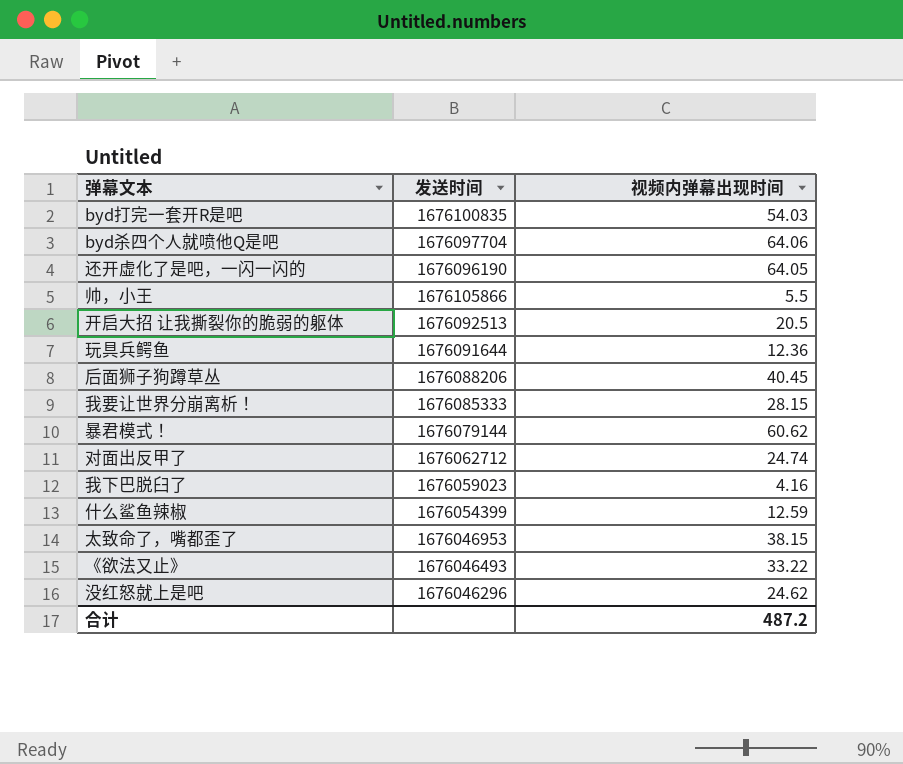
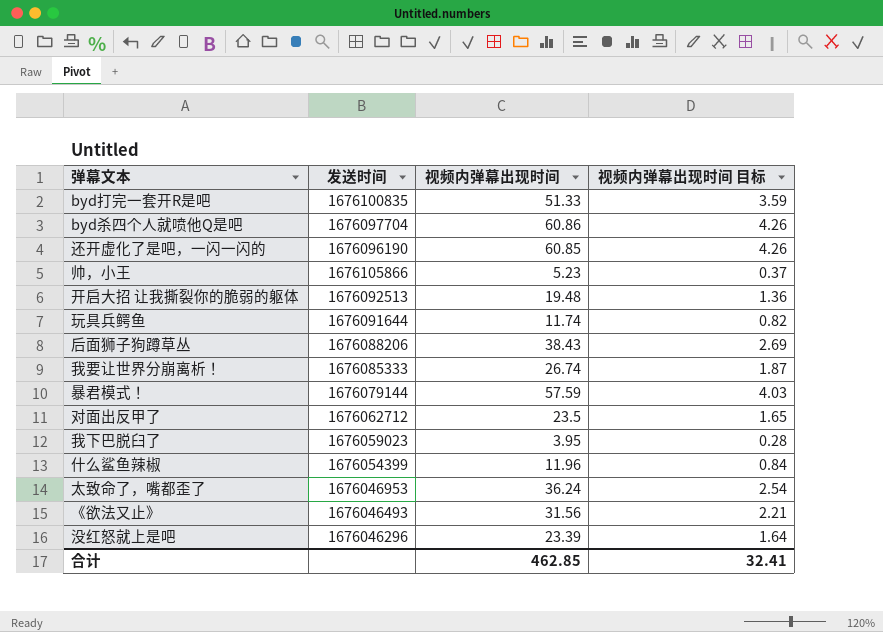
column 视频内弹幕出现时间 目标 | formula: none -> [视频内弹幕出现时间] * 0.07
byd打完一套开R是吧 | 视频内弹幕出现时间: 54.03 -> 51.33
byd杀四个人就喷他Q是吧 | 视频内弹幕出现时间: 64.06 -> 60.86
还开虚化了是吧，一闪一闪的 | 视频内弹幕出现时间: 64.05 -> 60.85
帅，小王 | 视频内弹幕出现时间: 5.5 -> 5.23
开启大招 让我撕裂你的脆弱的躯体 | 视频内弹幕出现时间: 20.5 -> 19.48
玩具兵鳄鱼 | 视频内弹幕出现时间: 12.36 -> 11.74
后面狮子狗蹲草丛 | 视频内弹幕出现时间: 40.45 -> 38.43
我要让世界分崩离析！ | 视频内弹幕出现时间: 28.15 -> 26.74
暴君模式！ | 视频内弹幕出现时间: 60.62 -> 57.59
对面出反甲了 | 视频内弹幕出现时间: 24.74 -> 23.5
我下巴脱臼了 | 视频内弹幕出现时间: 4.16 -> 3.95
什么鲨鱼辣椒 | 视频内弹幕出现时间: 12.59 -> 11.96
太致命了，嘴都歪了 | 视频内弹幕出现时间: 38.15 -> 36.24
《欲法又止》 | 视频内弹幕出现时间: 33.22 -> 31.56
没红怒就上是吧 | 视频内弹幕出现时间: 24.62 -> 23.39
合计 | 视频内弹幕出现时间: 487.2 -> 462.85

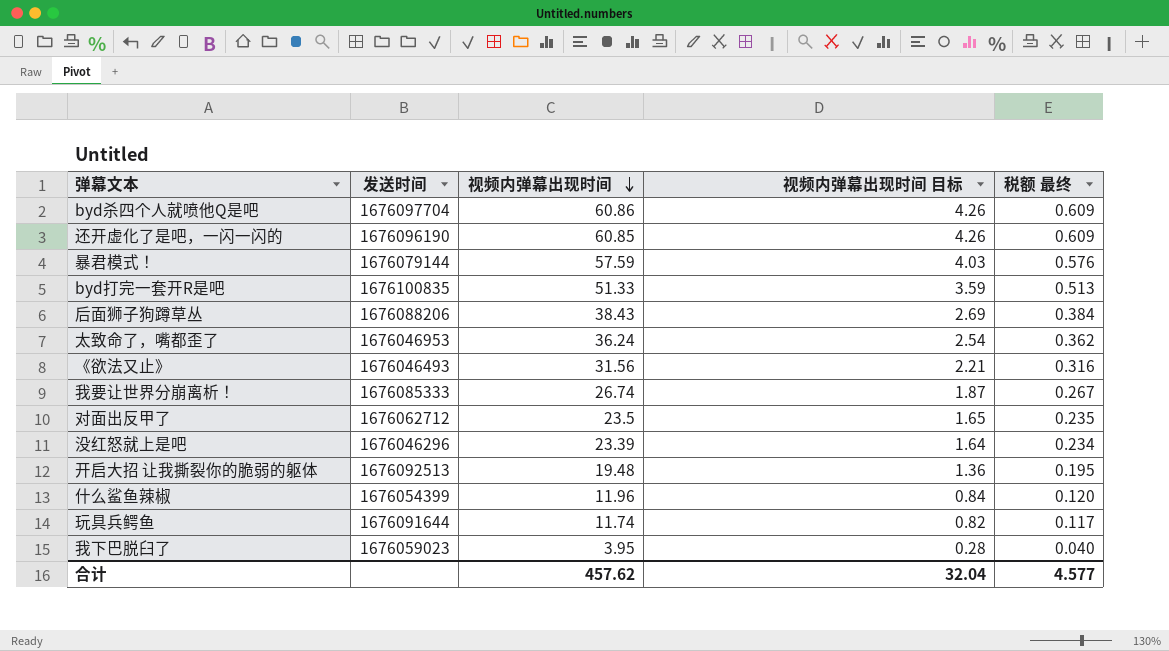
row order: none -> 视频内弹幕出现时间 descending
column 税额 最终 | formula: none -> [视频内弹幕出现时间] * 0.01
row 帅，小王: 1676105866 | 5.23 | 0.37 -> none
合计 | 视频内弹幕出现时间: 462.85 -> 457.62
合计 | 视频内弹幕出现时间 目标: 32.41 -> 32.04

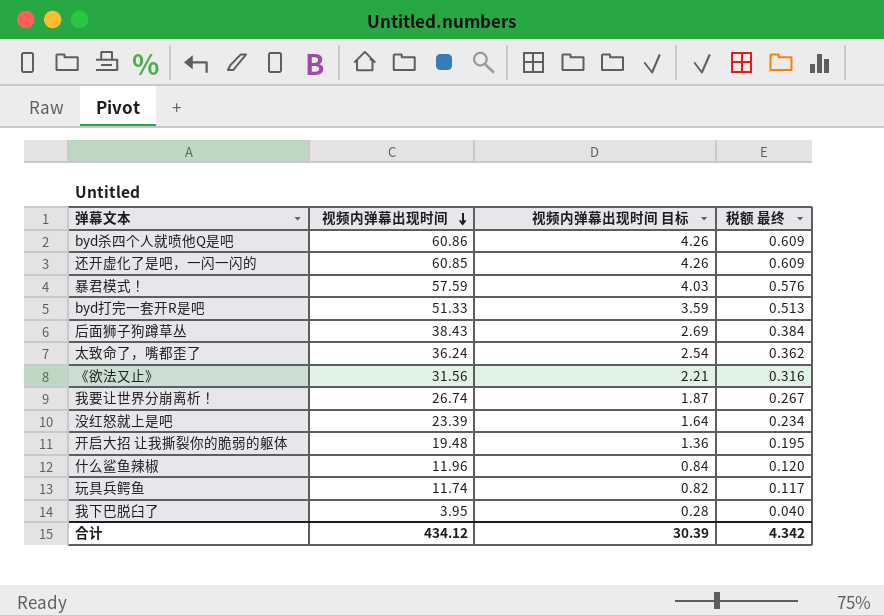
column 发送时间 | position: 2 -> none
row 对面出反甲了: 1676062712 | 23.5 | 1.65 | 0.235 -> none
合计 | 视频内弹幕出现时间: 457.62 -> 434.12
合计 | 视频内弹幕出现时间 目标: 32.04 -> 30.39
合计 | 税额 最终: 4.577 -> 4.342

